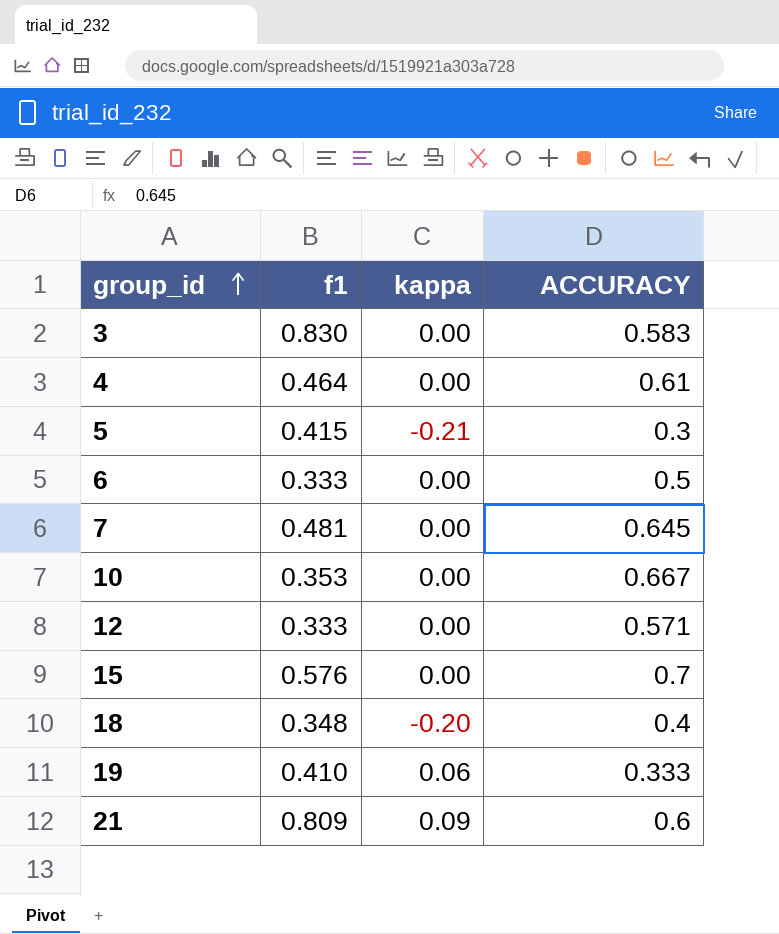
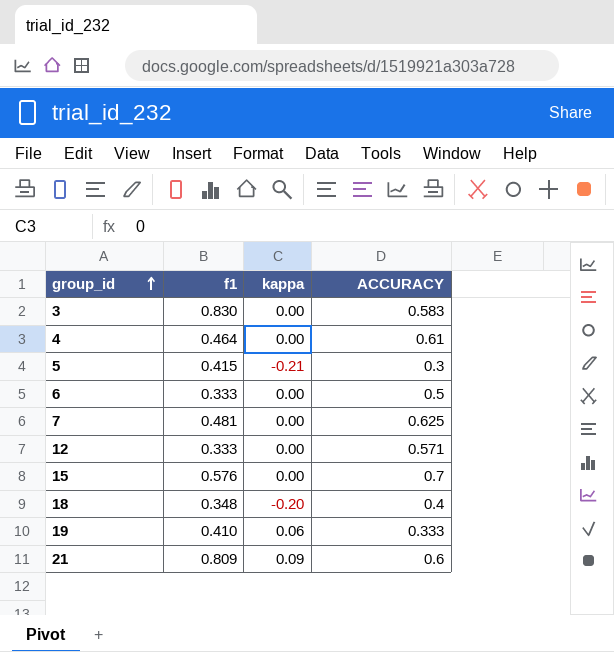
row 10: 0.353 | 0.00 | 0.667 -> none
7 | ACCURACY: 0.645 -> 0.625

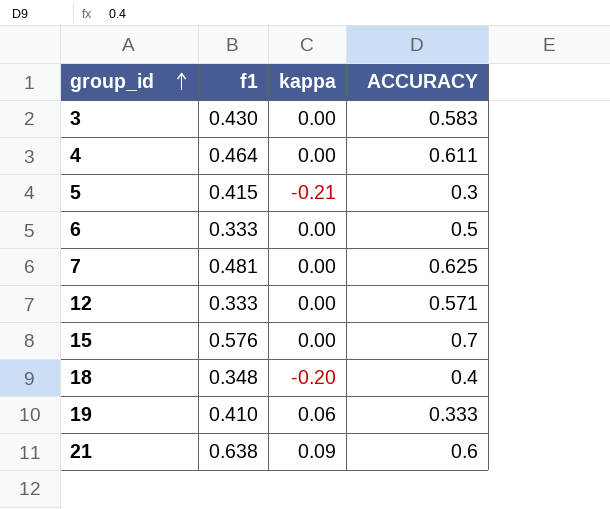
3 | f1: 0.830 -> 0.430
4 | ACCURACY: 0.61 -> 0.611
21 | f1: 0.809 -> 0.638

